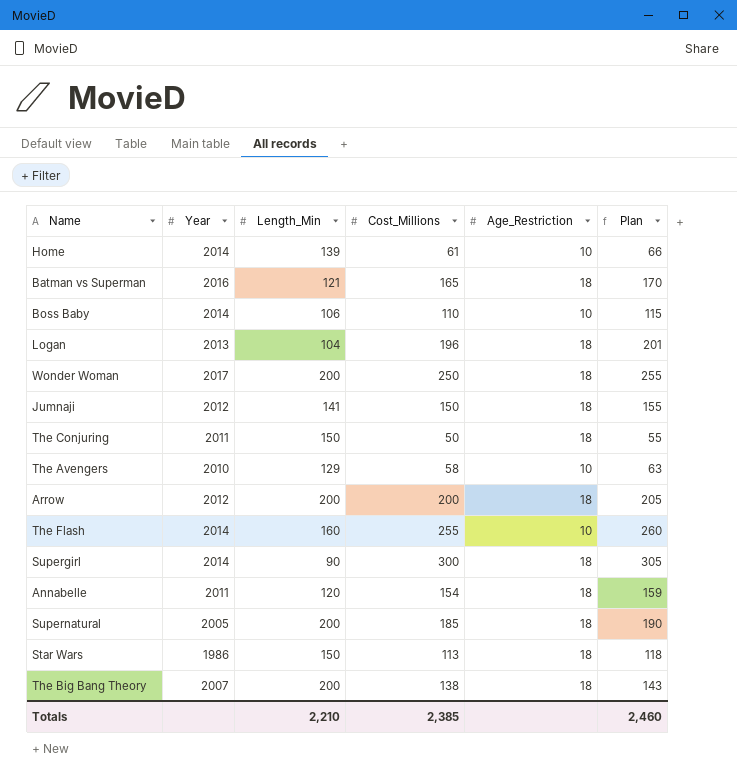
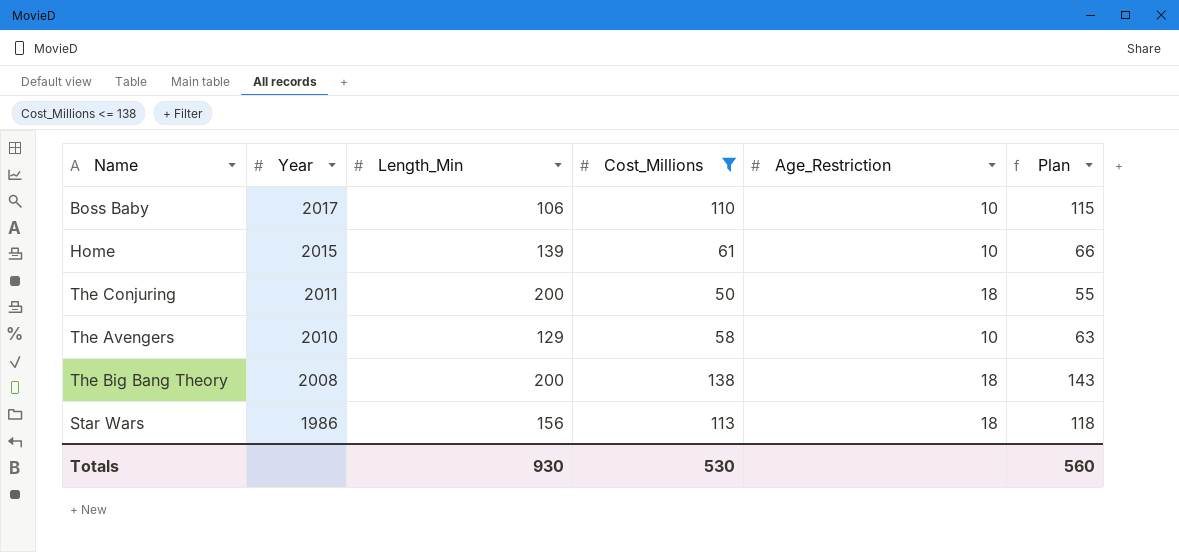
filter: none -> Cost_Millions <= 138
row order: none -> Year descending
Boss Baby | Year: 2014 -> 2017
Home | Year: 2014 -> 2015
The Conjuring | Length_Min: 150 -> 200
The Big Bang Theory | Year: 2007 -> 2008
Star Wars | Length_Min: 150 -> 156
Totals | Length_Min: 2,210 -> 930
Totals | Cost_Millions: 2,385 -> 530
Totals | Plan: 2,460 -> 560

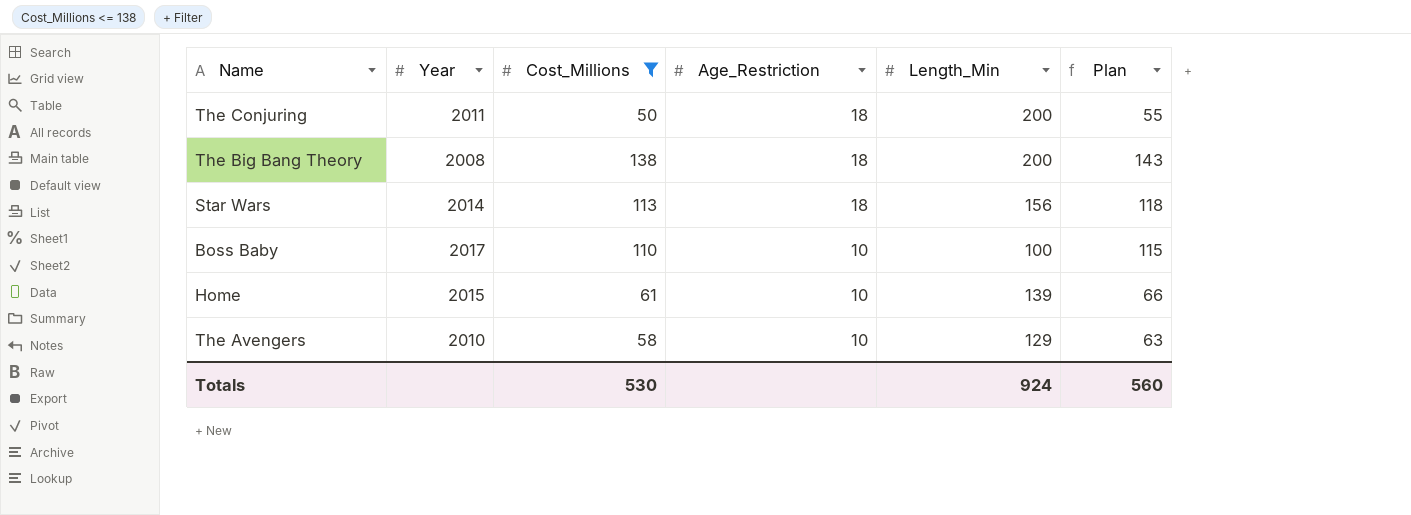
row order: Year descending -> Age_Restriction descending
column Length_Min | position: 3 -> 5
Star Wars | Year: 1986 -> 2014
Boss Baby | Length_Min: 106 -> 100
Totals | Length_Min: 930 -> 924

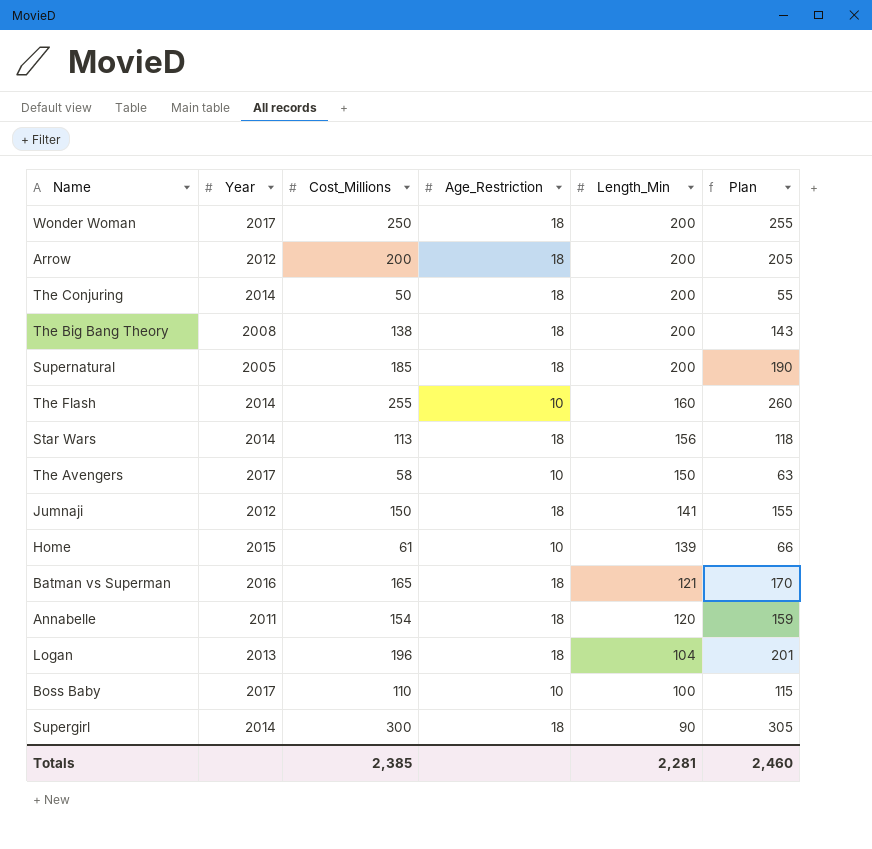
filter: Cost_Millions <= 138 -> none
row order: Age_Restriction descending -> Length_Min descending
The Conjuring | Year: 2011 -> 2014
The Avengers | Year: 2010 -> 2017
The Avengers | Length_Min: 129 -> 150
Totals | Cost_Millions: 530 -> 2,385
Totals | Length_Min: 924 -> 2,281
Totals | Plan: 560 -> 2,460

